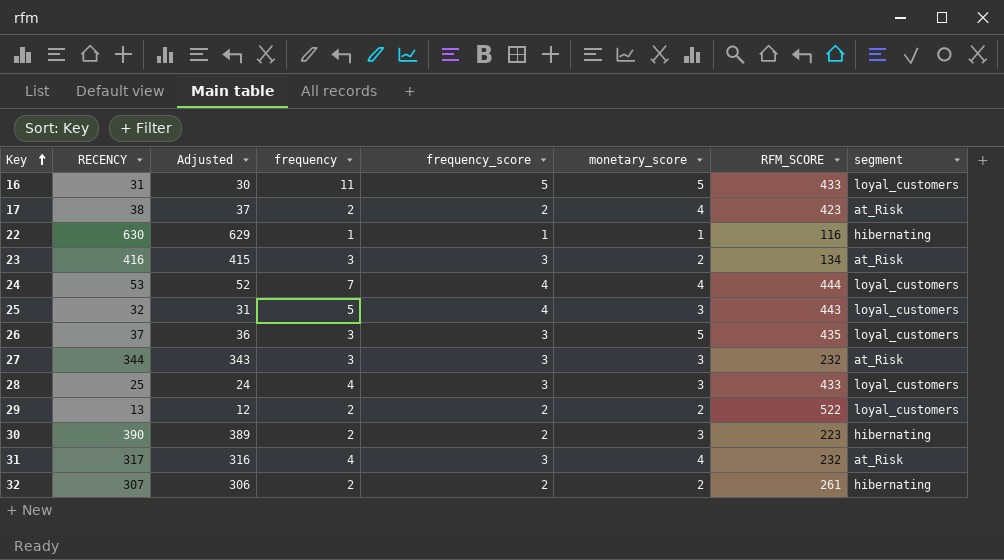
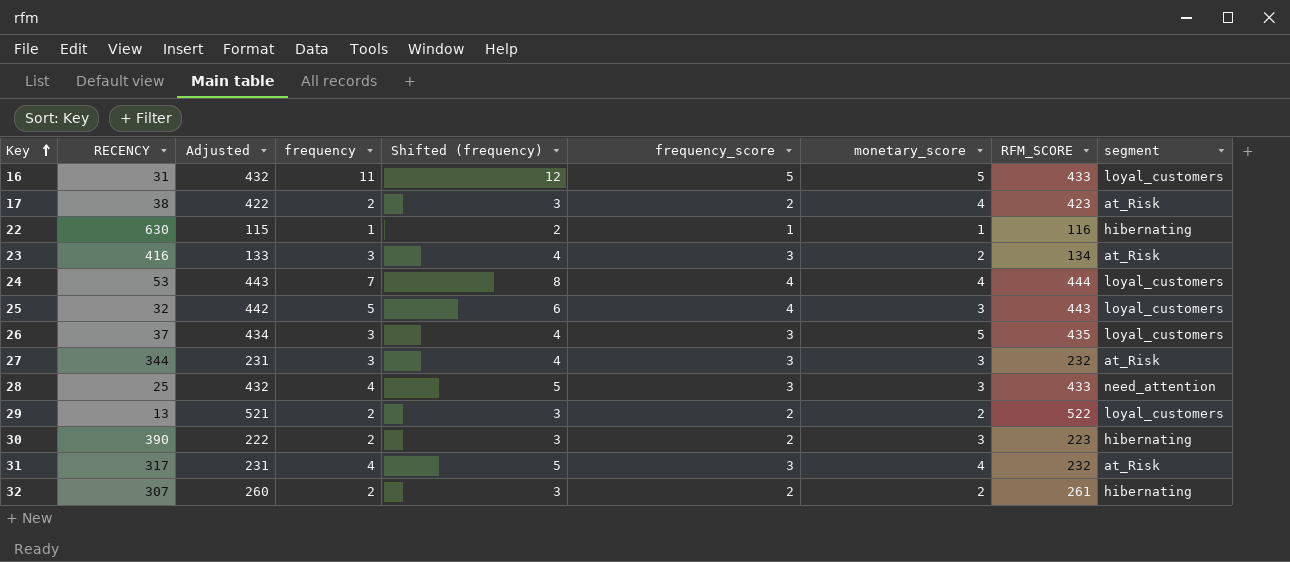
column Adjusted | formula: [RECENCY] - 1 -> [RFM_SCORE] - 1
column Shifted (frequency) | formula: none -> [frequency] + 1
28 | segment: loyal_customers -> need_attention

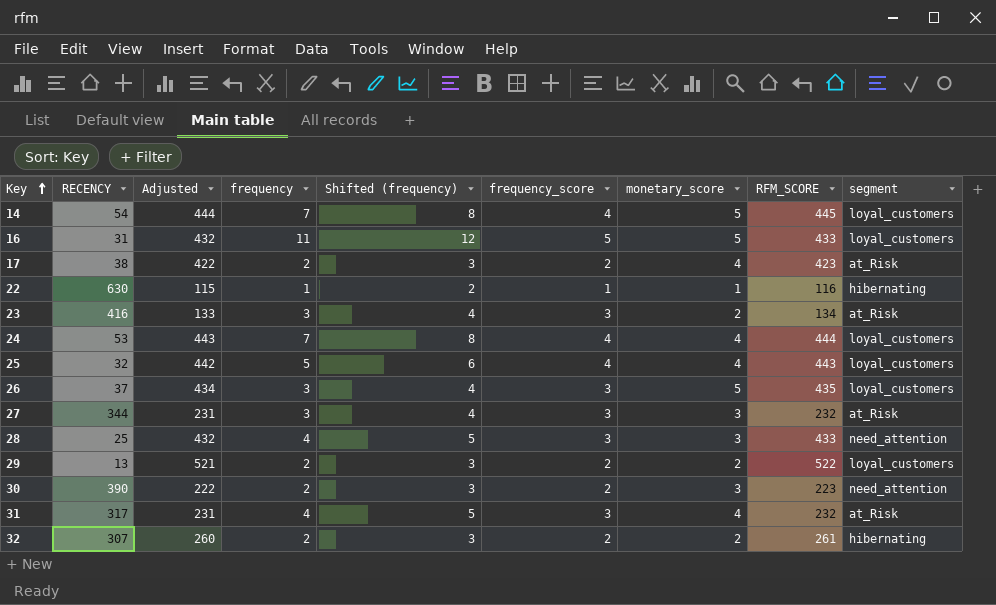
row 14: none -> 54 | 444 | 7 | 8 | 4 | 5 | 445 | loyal_customers
25 | monetary_score: 3 -> 4
30 | segment: hibernating -> need_attention

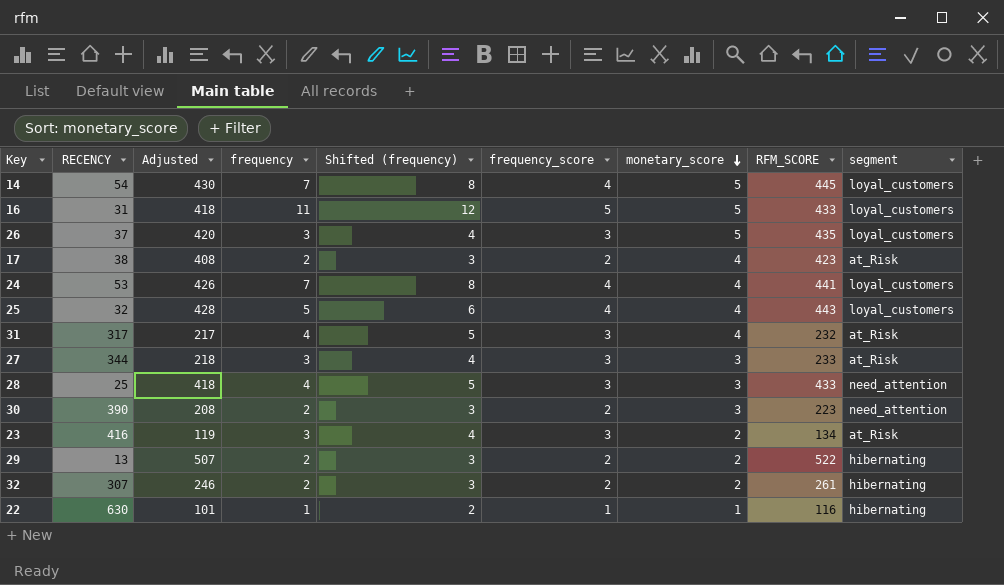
row order: Key ascending -> monetary_score descending
column Adjusted | formula: [RFM_SCORE] - 1 -> [RFM_SCORE] - 15
24 | RFM_SCORE: 444 -> 441
27 | RFM_SCORE: 232 -> 233
29 | segment: loyal_customers -> hibernating

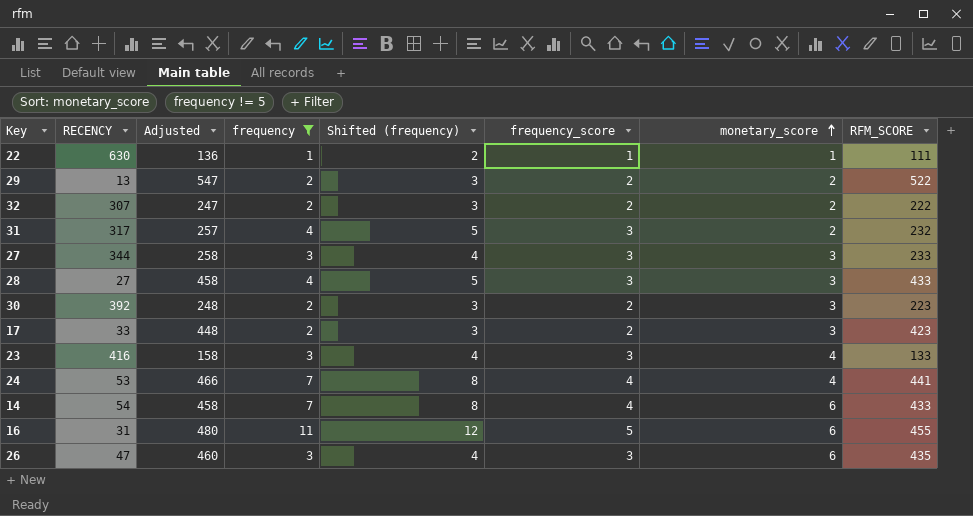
filter: none -> frequency != 5
row order: monetary_score descending -> monetary_score ascending
column segment | position: 9 -> none
column Adjusted | formula: [RFM_SCORE] - 15 -> [RFM_SCORE] + 25
22 | RFM_SCORE: 116 -> 111
32 | RFM_SCORE: 261 -> 222
31 | monetary_score: 4 -> 2
28 | RECENCY: 25 -> 27
30 | RECENCY: 390 -> 392
17 | RECENCY: 38 -> 33
17 | monetary_score: 4 -> 3
23 | monetary_score: 2 -> 4
23 | RFM_SCORE: 134 -> 133
14 | monetary_score: 5 -> 6
14 | RFM_SCORE: 445 -> 433
16 | monetary_score: 5 -> 6
16 | RFM_SCORE: 433 -> 455
26 | RECENCY: 37 -> 47
26 | monetary_score: 5 -> 6

